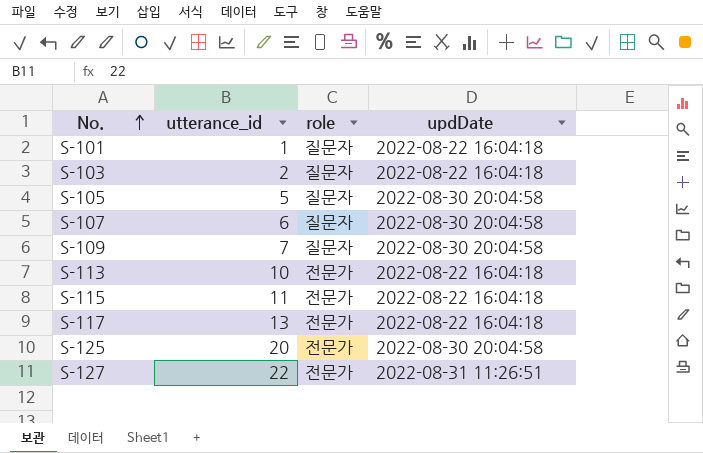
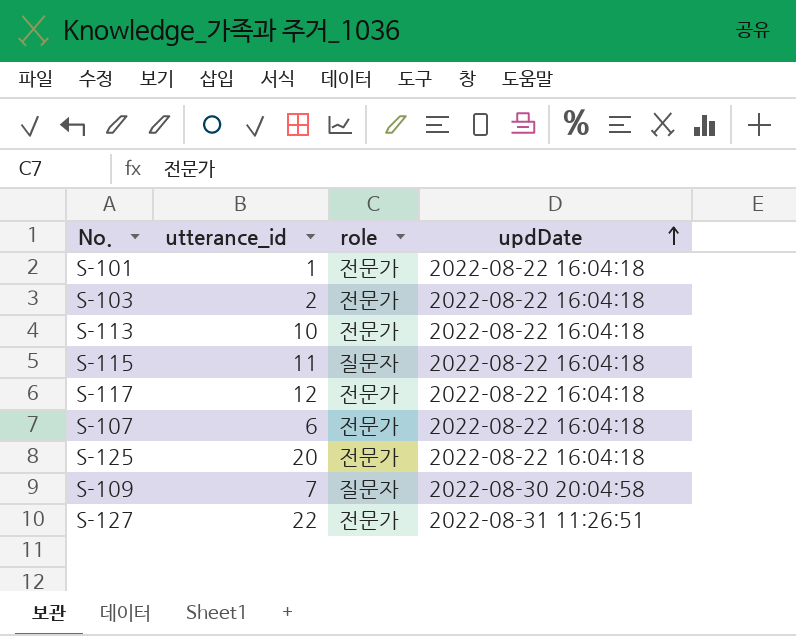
row order: No. ascending -> updDate ascending
row S-105: 5 | 질문자 | 2022-08-30 20:04:58 -> none
S-101 | role: 질문자 -> 전문가
S-103 | role: 질문자 -> 전문가
S-115 | role: 전문가 -> 질문자
S-117 | utterance_id: 13 -> 12
S-107 | role: 질문자 -> 전문가
S-107 | updDate: 2022-08-30 20:04:58 -> 2022-08-22 16:04:18
S-125 | updDate: 2022-08-30 20:04:58 -> 2022-08-22 16:04:18

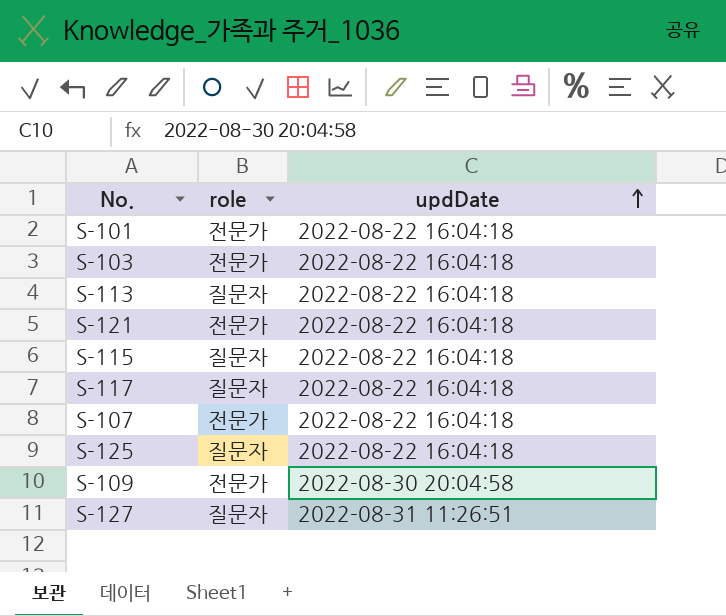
column utterance_id | position: 2 -> none
S-113 | role: 전문가 -> 질문자
row S-121: none -> 전문가 | 2022-08-22 16:04:18
S-117 | role: 전문가 -> 질문자
S-125 | role: 전문가 -> 질문자
S-109 | role: 질문자 -> 전문가
S-127 | role: 전문가 -> 질문자

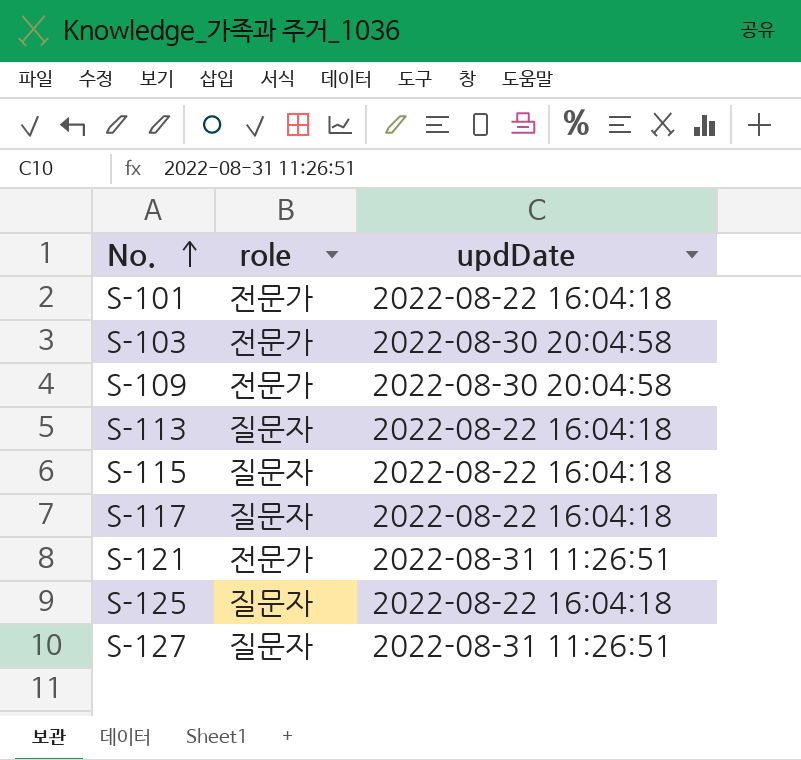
row order: updDate ascending -> No. ascending
row S-107: 전문가 | 2022-08-22 16:04:18 -> none
S-103 | updDate: 2022-08-22 16:04:18 -> 2022-08-30 20:04:58
S-121 | updDate: 2022-08-22 16:04:18 -> 2022-08-31 11:26:51

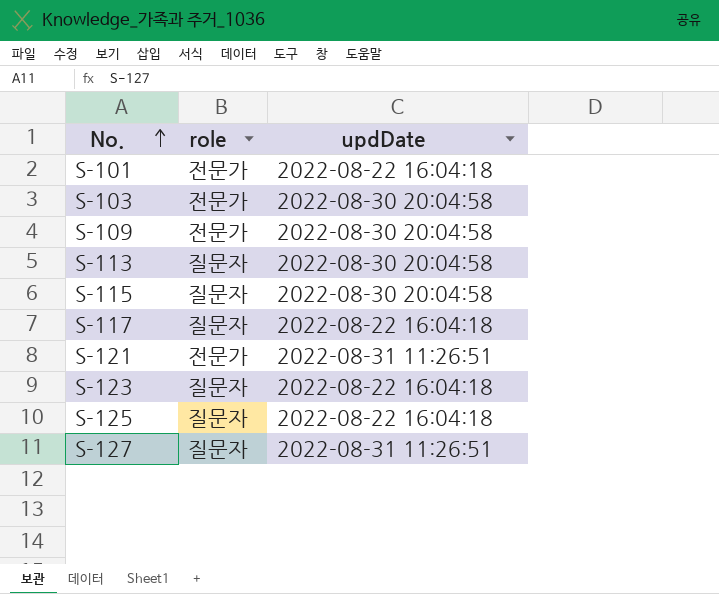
S-113 | updDate: 2022-08-22 16:04:18 -> 2022-08-30 20:04:58
S-115 | updDate: 2022-08-22 16:04:18 -> 2022-08-30 20:04:58
row S-123: none -> 질문자 | 2022-08-22 16:04:18

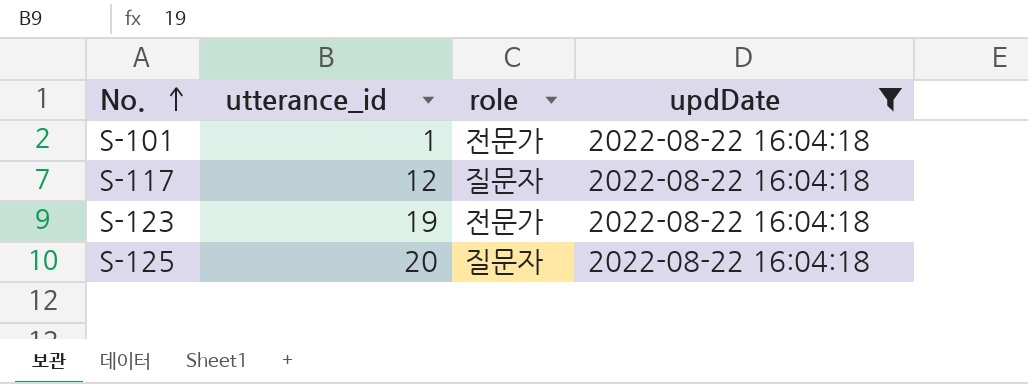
filter: none -> updDate = 2022-08-22 16:04:18
column utterance_id | position: none -> 2
S-123 | role: 질문자 -> 전문가

